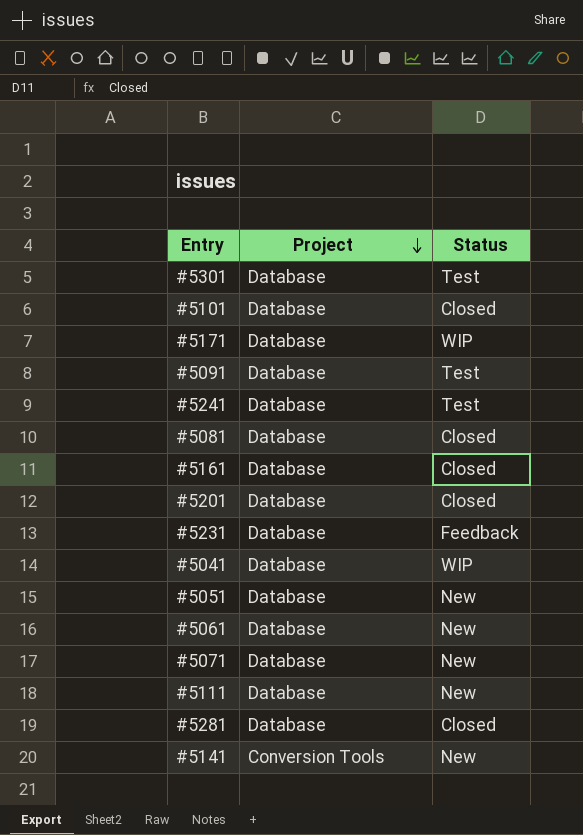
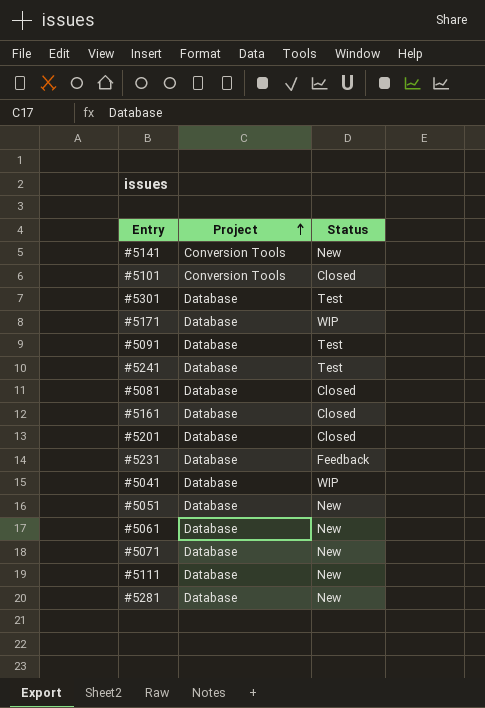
row order: Project descending -> Project ascending
#5101 | Project: Database -> Conversion Tools
#5281 | Status: Closed -> New

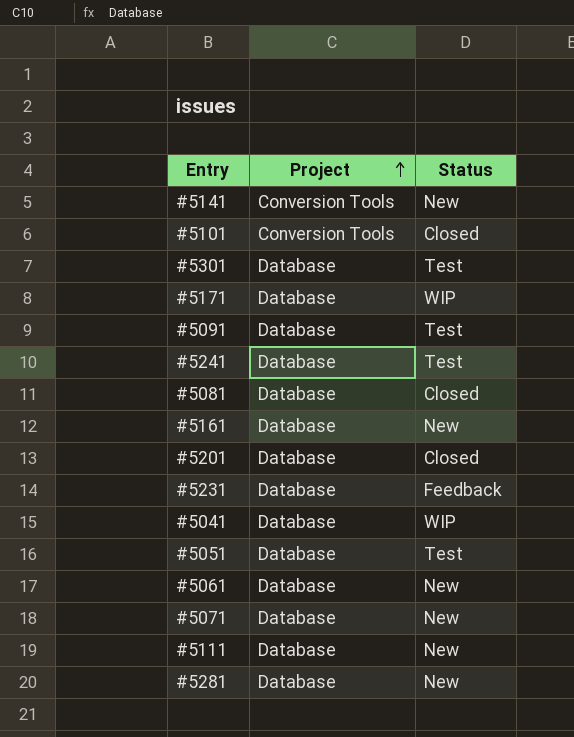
#5161 | Status: Closed -> New
#5051 | Status: New -> Test

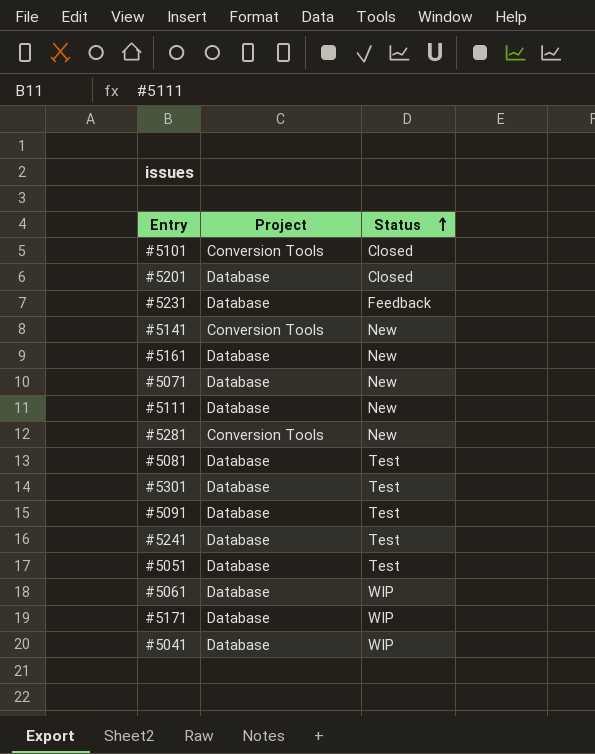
row order: Project ascending -> Status ascending
#5281 | Project: Database -> Conversion Tools
#5081 | Status: Closed -> Test
#5061 | Status: New -> WIP

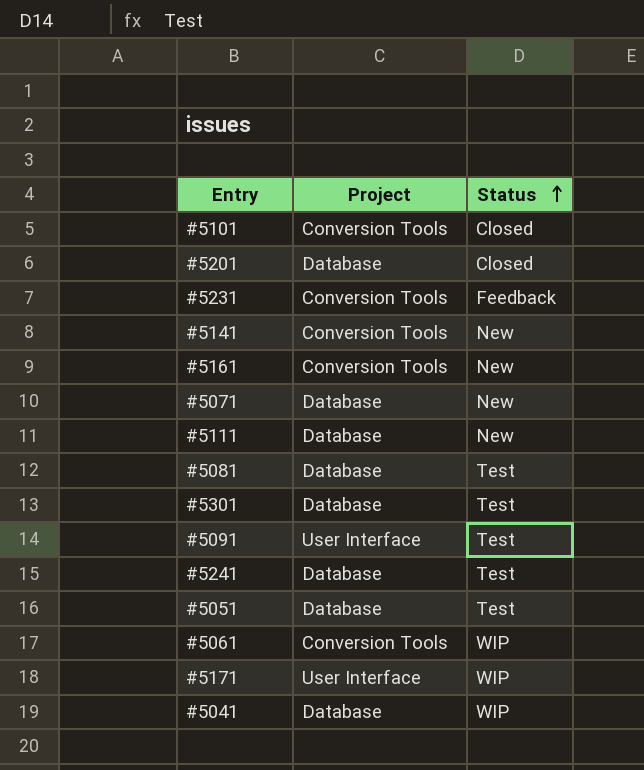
row #5281: Conversion Tools | New -> none
#5231 | Project: Database -> Conversion Tools
#5161 | Project: Database -> Conversion Tools
#5091 | Project: Database -> User Interface
#5061 | Project: Database -> Conversion Tools
#5171 | Project: Database -> User Interface

